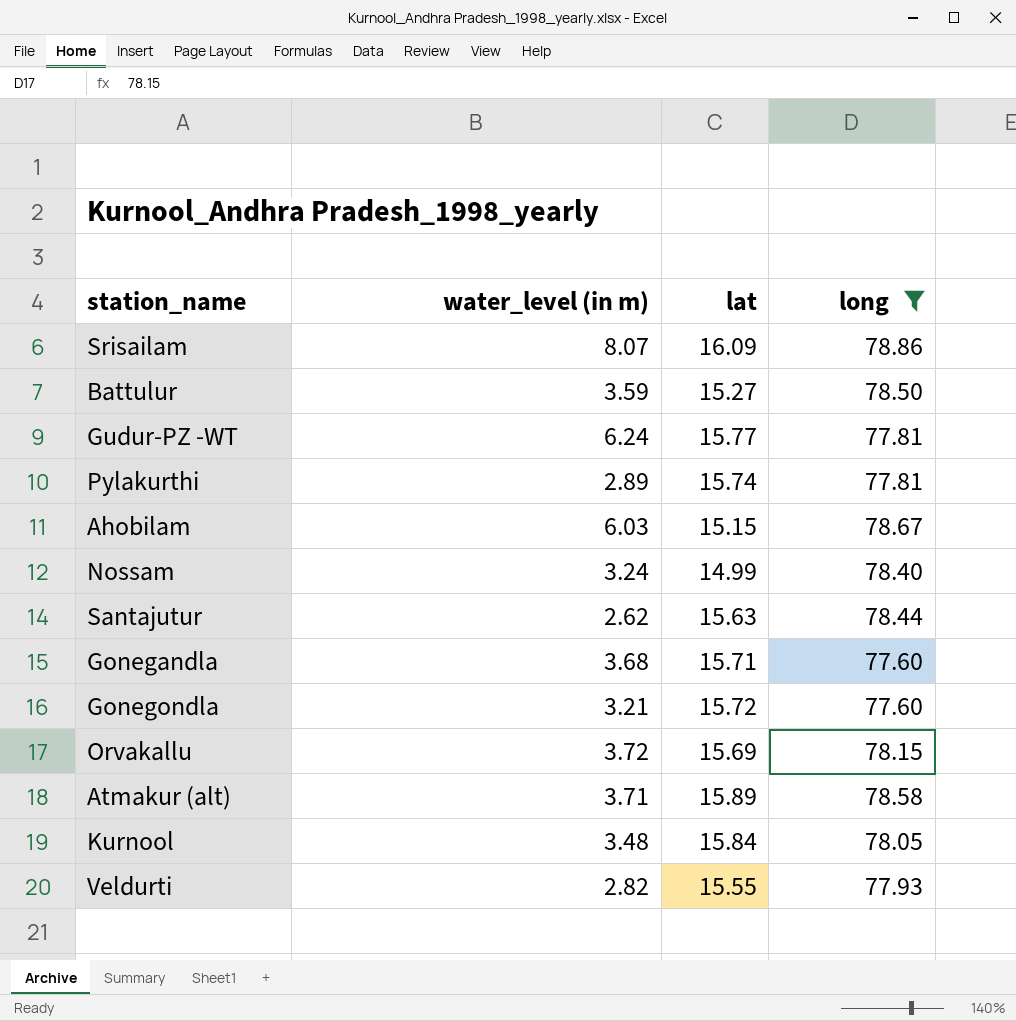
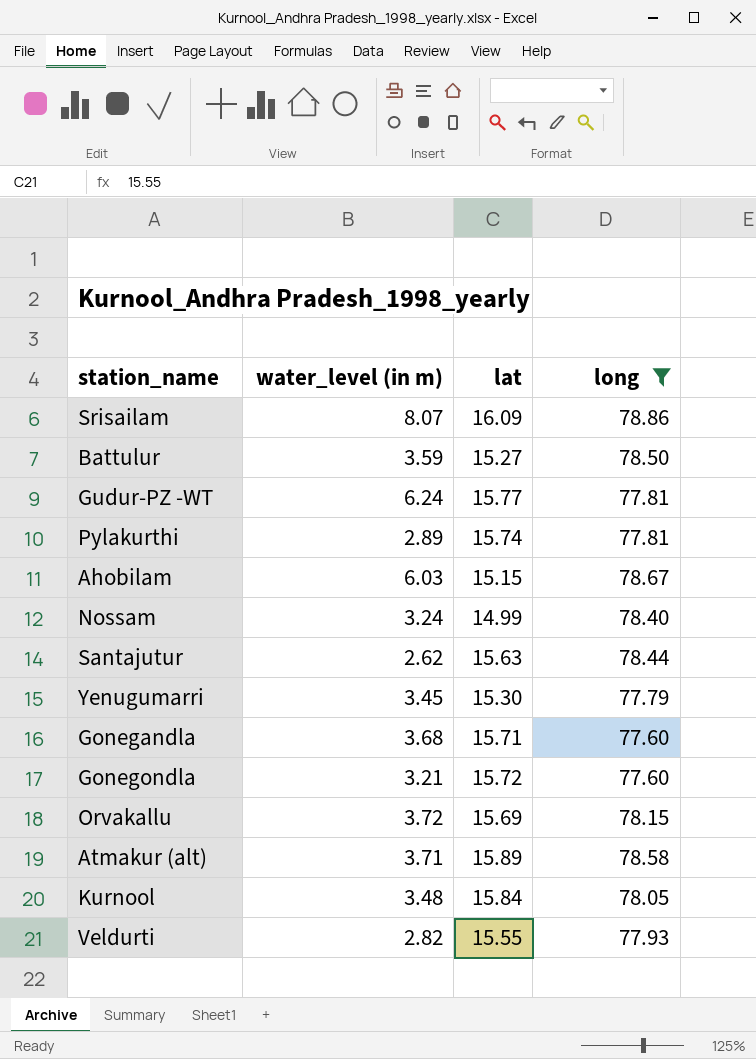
row Yenugumarri: none -> 3.45 | 15.30 | 77.79

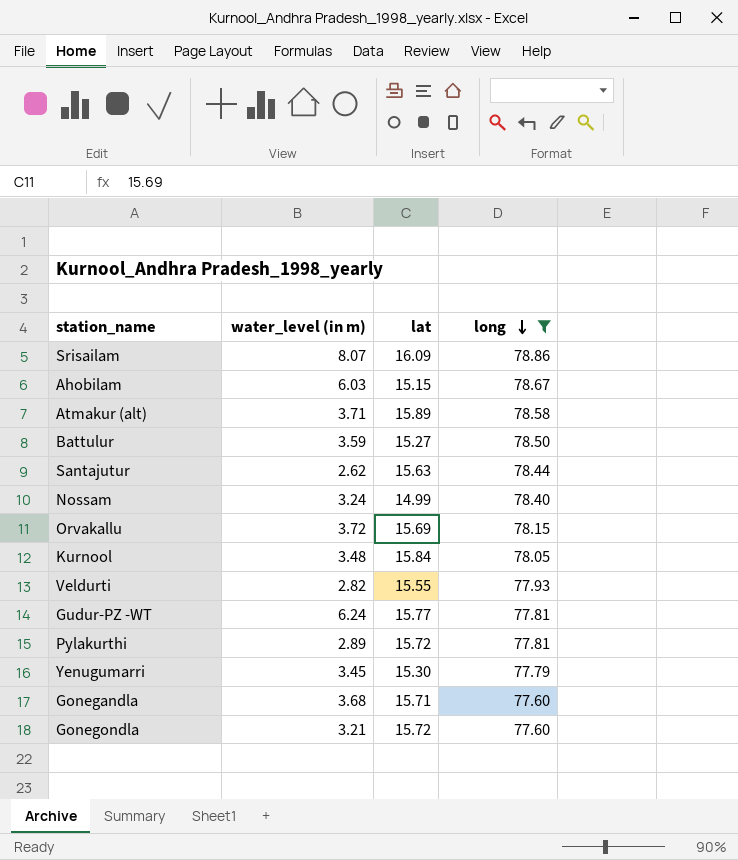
row order: none -> long descending
Pylakurthi | lat: 15.74 -> 15.72

